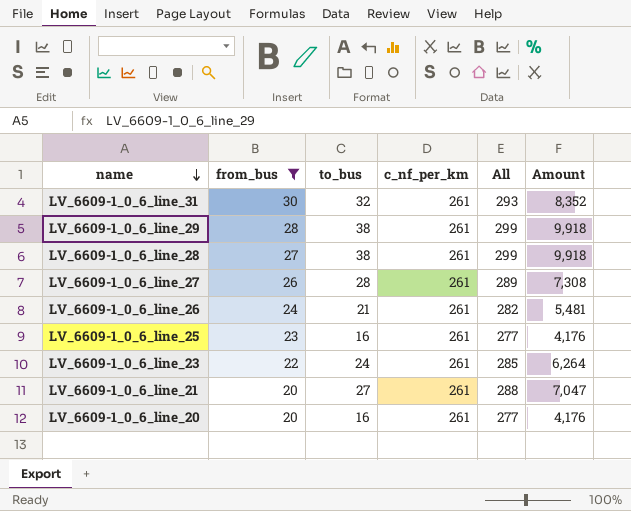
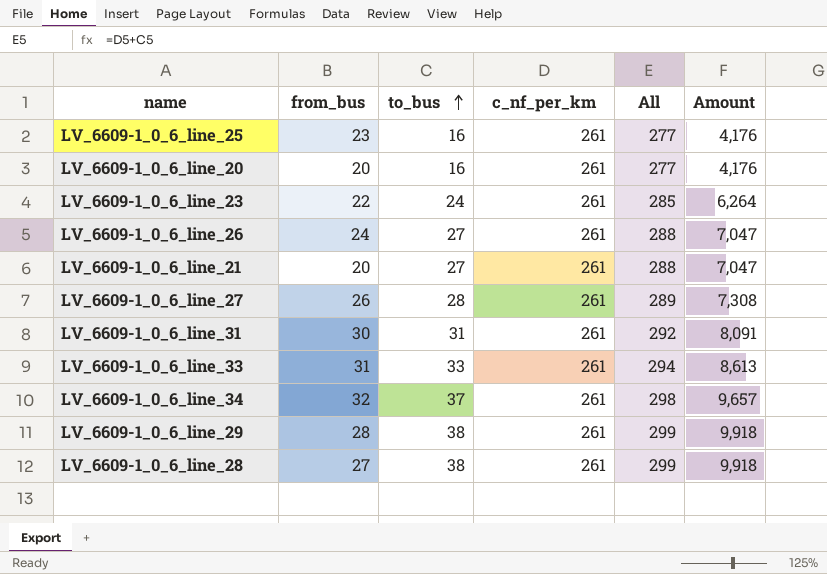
filter: from_bus <= 30 -> none
row order: name descending -> to_bus ascending
LV_6609-1_0_6_line_26 | to_bus: 21 -> 27
LV_6609-1_0_6_line_26 | All: 282 -> 288
LV_6609-1_0_6_line_26 | Amount: 5,481 -> 7,047
LV_6609-1_0_6_line_31 | to_bus: 32 -> 31
LV_6609-1_0_6_line_31 | All: 293 -> 292
LV_6609-1_0_6_line_31 | Amount: 8,352 -> 8,091

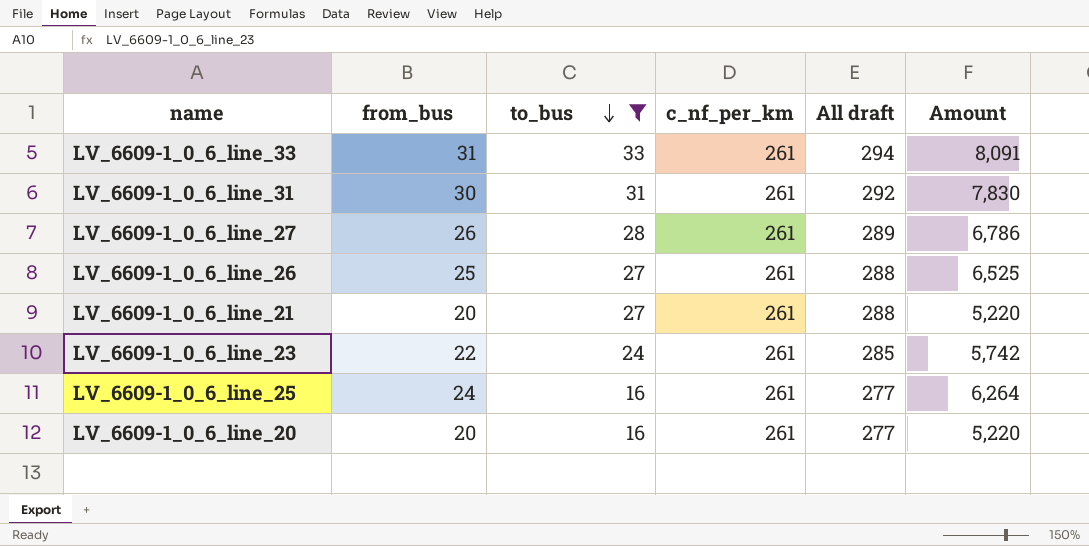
filter: none -> to_bus <= 33
row order: to_bus ascending -> to_bus descending
column name: All -> All draft
column Amount | formula: [to_bus] * [c_nf_per_km] -> [from_bus] * [c_nf_per_km]
LV_6609-1_0_6_line_26 | from_bus: 24 -> 25
LV_6609-1_0_6_line_25 | from_bus: 23 -> 24

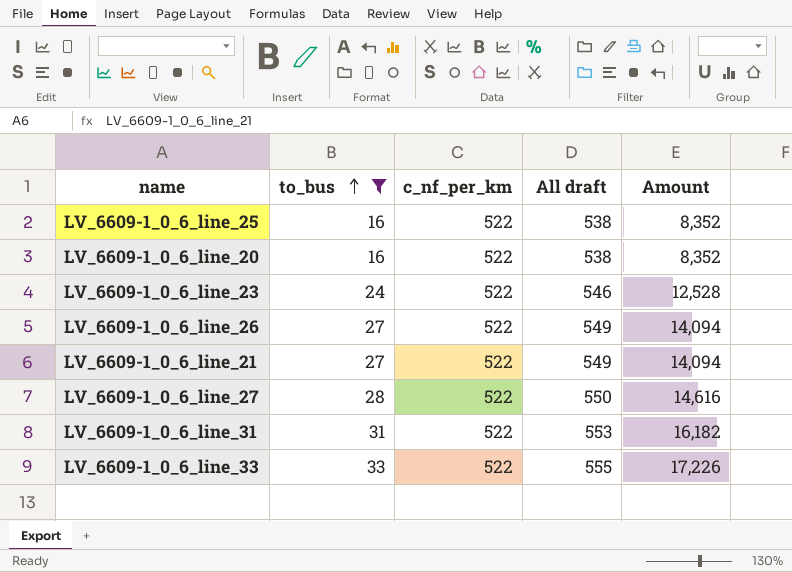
row order: to_bus descending -> to_bus ascending
column from_bus | position: 2 -> none
column Amount | formula: [from_bus] * [c_nf_per_km] -> [to_bus] * [c_nf_per_km]
LV_6609-1_0_6_line_25 | c_nf_per_km: 261 -> 522
LV_6609-1_0_6_line_25 | All draft: 277 -> 538
LV_6609-1_0_6_line_20 | c_nf_per_km: 261 -> 522
LV_6609-1_0_6_line_20 | All draft: 277 -> 538
LV_6609-1_0_6_line_23 | c_nf_per_km: 261 -> 522
LV_6609-1_0_6_line_23 | All draft: 285 -> 546
LV_6609-1_0_6_line_26 | c_nf_per_km: 261 -> 522
LV_6609-1_0_6_line_26 | All draft: 288 -> 549
LV_6609-1_0_6_line_21 | c_nf_per_km: 261 -> 522
LV_6609-1_0_6_line_21 | All draft: 288 -> 549
LV_6609-1_0_6_line_27 | c_nf_per_km: 261 -> 522
LV_6609-1_0_6_line_27 | All draft: 289 -> 550
LV_6609-1_0_6_line_31 | c_nf_per_km: 261 -> 522
LV_6609-1_0_6_line_31 | All draft: 292 -> 553
LV_6609-1_0_6_line_33 | c_nf_per_km: 261 -> 522
LV_6609-1_0_6_line_33 | All draft: 294 -> 555

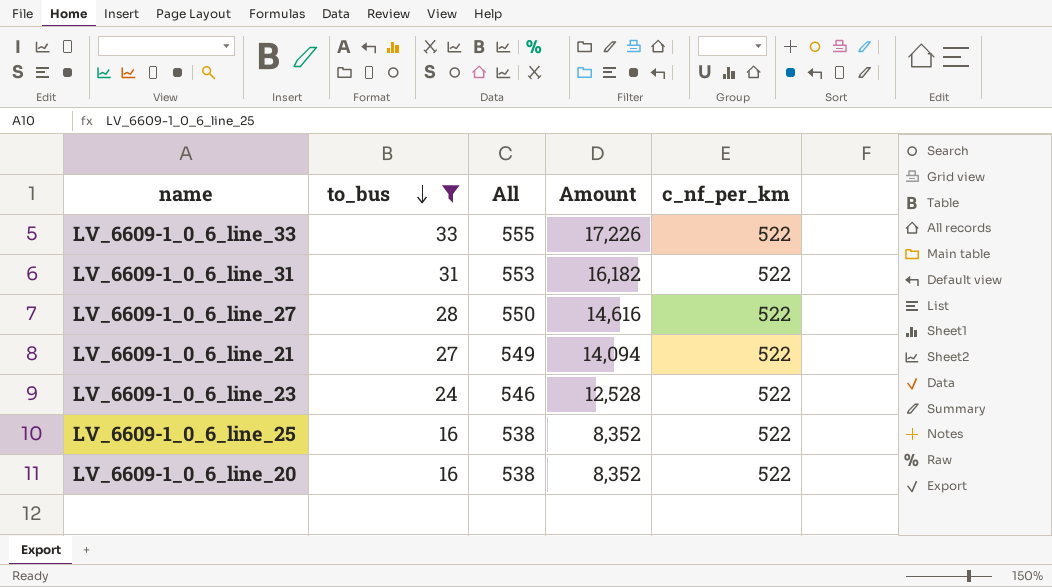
row order: to_bus ascending -> to_bus descending
column name: All draft -> All
column c_nf_per_km | position: 3 -> 5
row LV_6609-1_0_6_line_26: 27 | 522 | 549 | 14,094 -> none

